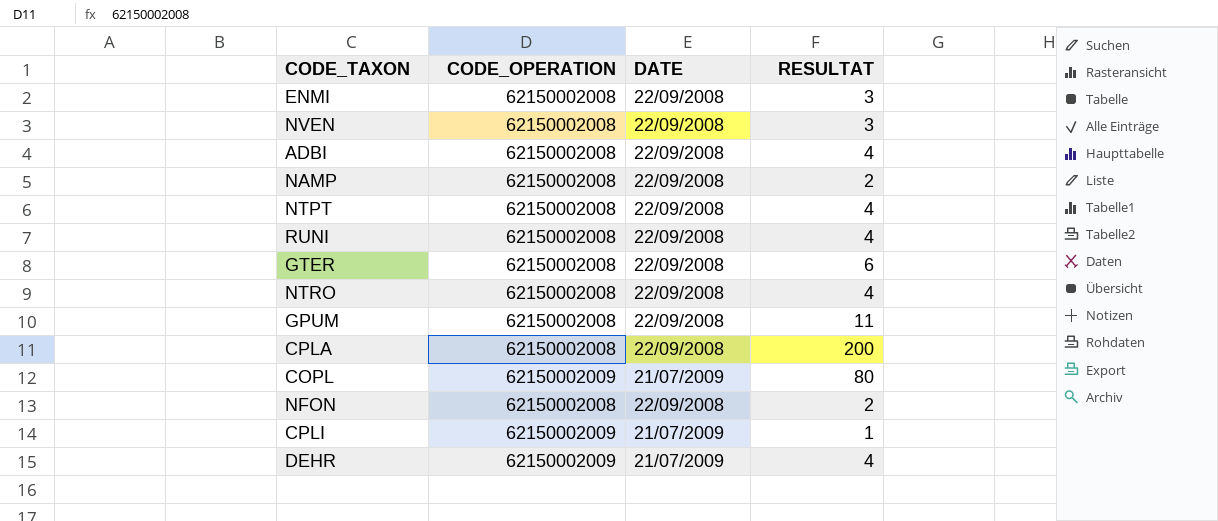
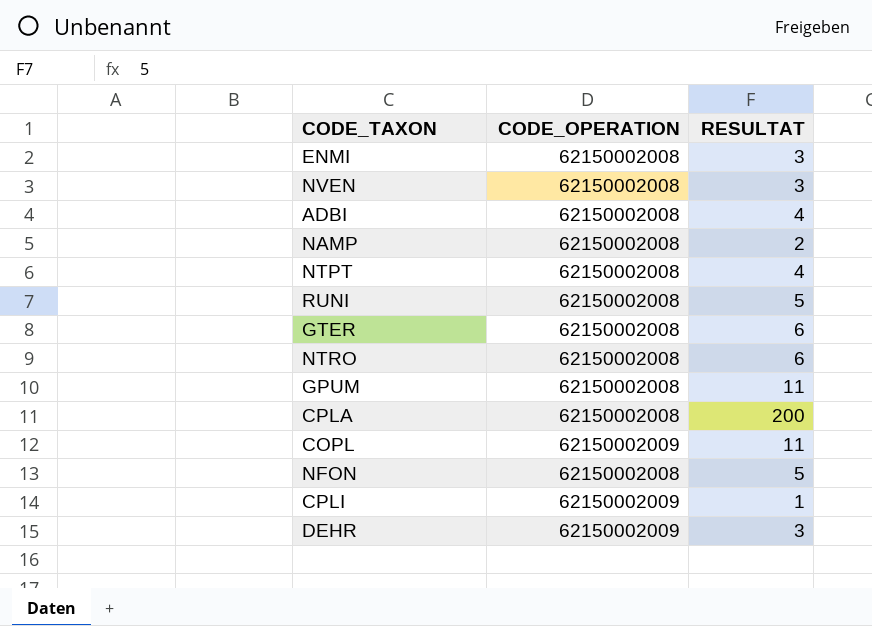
column DATE | position: 3 -> none
RUNI | RESULTAT: 4 -> 5
NTRO | RESULTAT: 4 -> 6
COPL | RESULTAT: 80 -> 11
NFON | RESULTAT: 2 -> 5
DEHR | RESULTAT: 4 -> 3

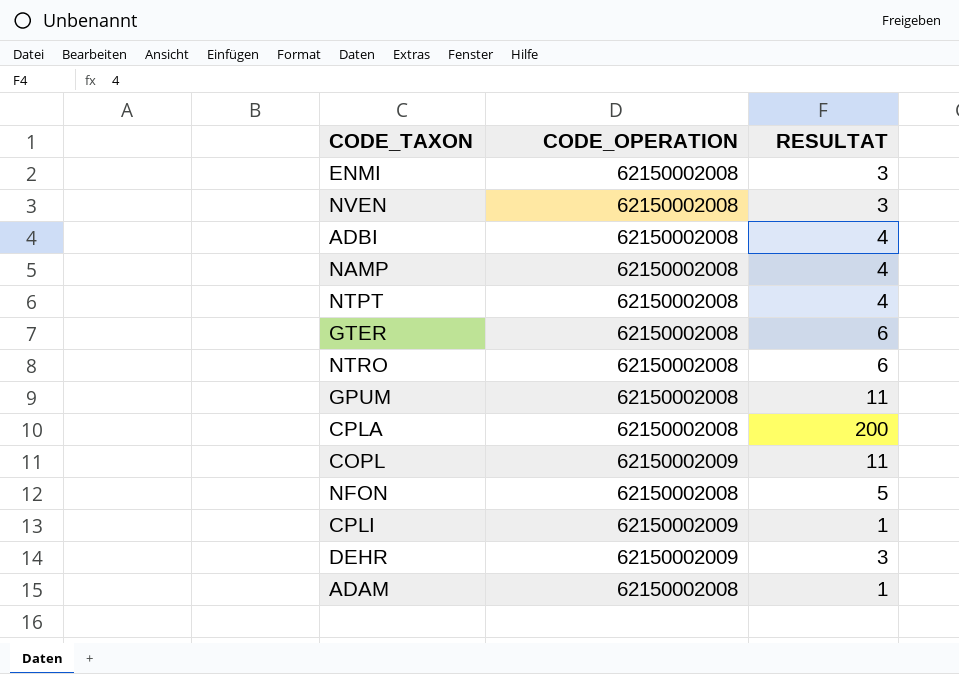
row RUNI: 62150002008 | 5 -> none
NAMP | RESULTAT: 2 -> 4
row ADAM: none -> 62150002008 | 1

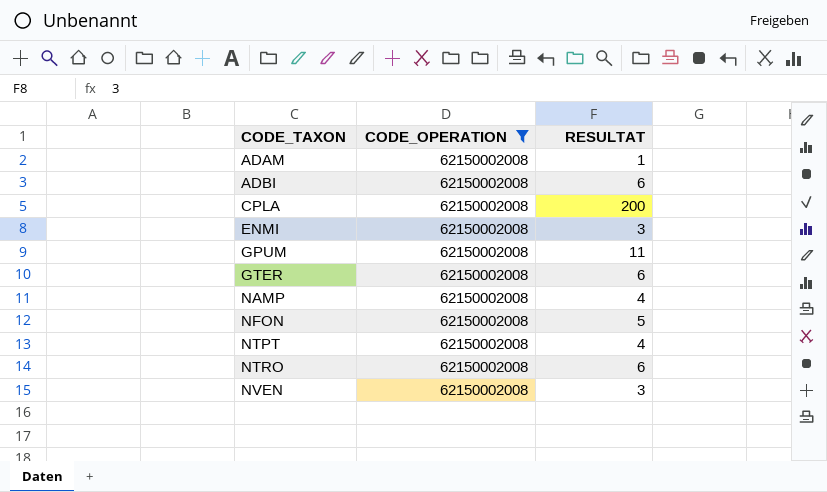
filter: none -> CODE_OPERATION = 62150002008
row order: none -> CODE_TAXON ascending
ADBI | RESULTAT: 4 -> 6

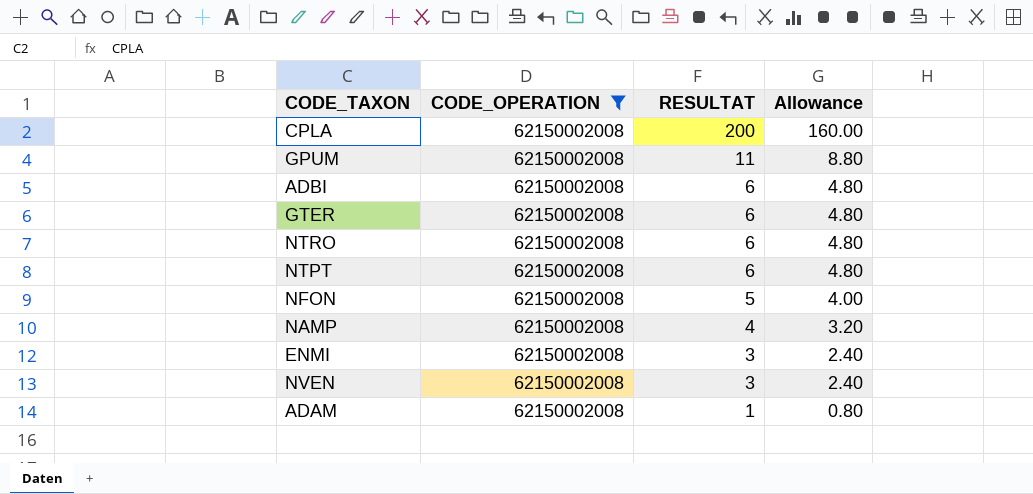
row order: CODE_TAXON ascending -> RESULTAT descending
column Allowance | formula: none -> [RESULTAT] * 0.8
NTPT | RESULTAT: 4 -> 6

